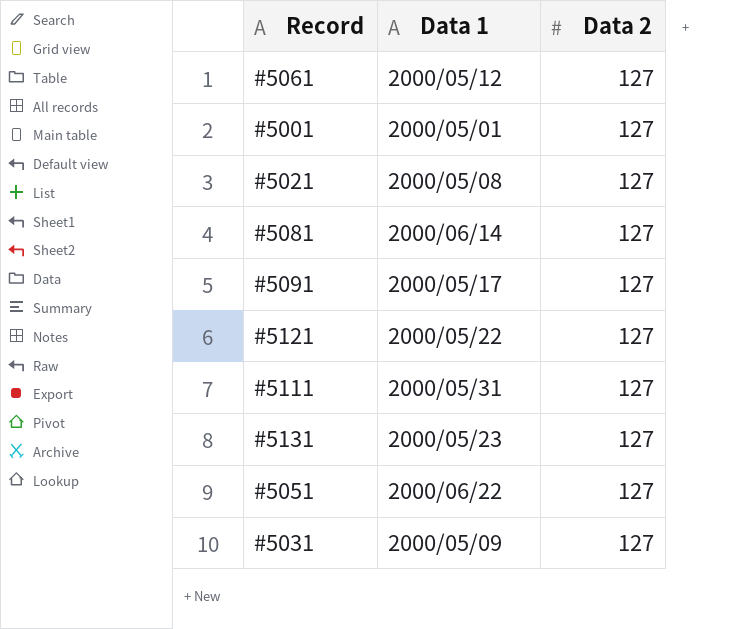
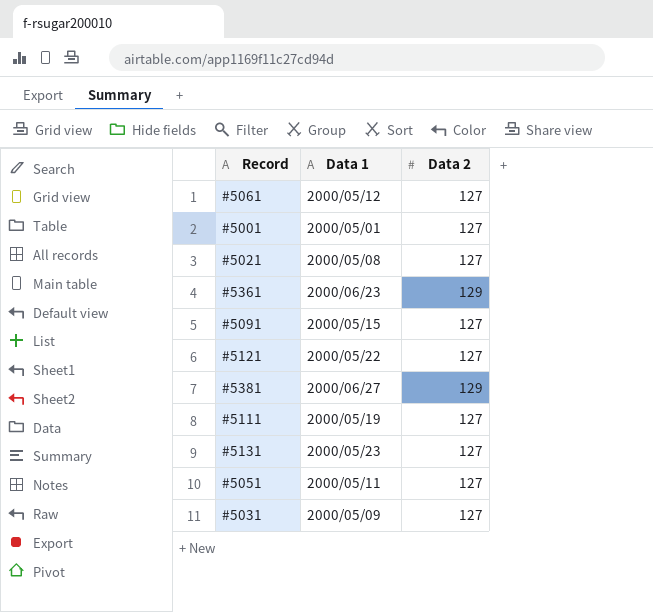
row #5081: 2000/06/14 | 127 -> none
row #5361: none -> 2000/06/23 | 129
#5091 | Data 1: 2000/05/17 -> 2000/05/15
row #5381: none -> 2000/06/27 | 129
#5111 | Data 1: 2000/05/31 -> 2000/05/19
#5051 | Data 1: 2000/06/22 -> 2000/05/11

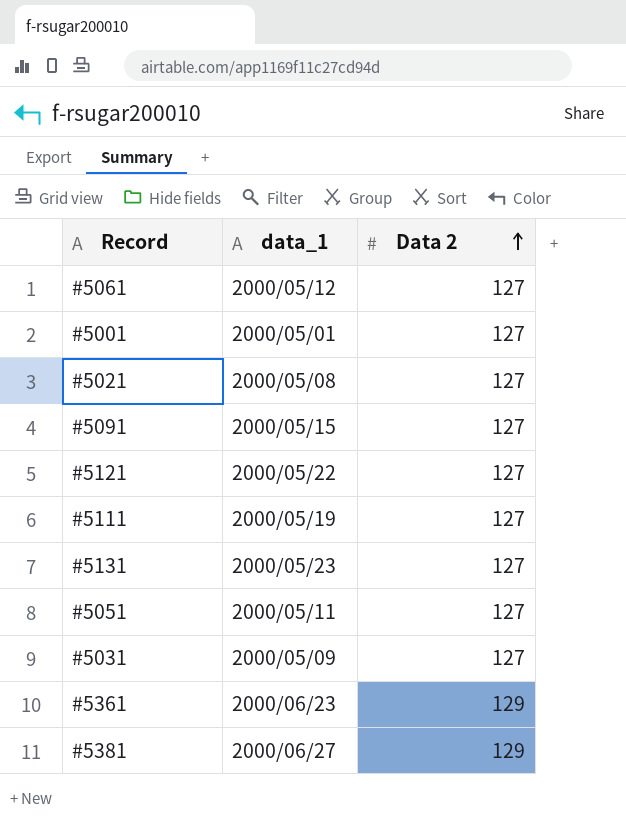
row order: none -> Data 2 ascending
column name: Data 1 -> data_1

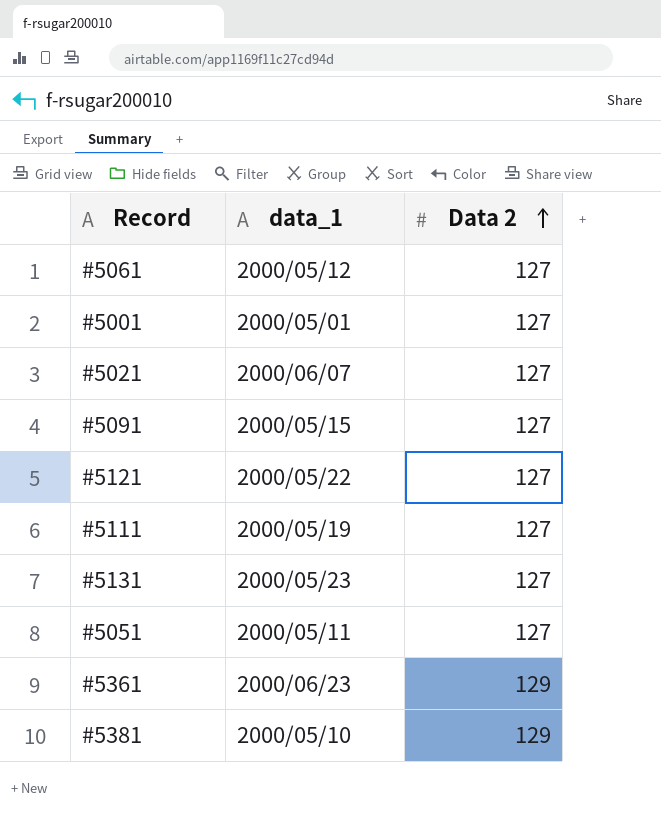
row #5031: 2000/05/09 | 127 -> none
#5021 | data_1: 2000/05/08 -> 2000/06/07
#5381 | data_1: 2000/06/27 -> 2000/05/10

